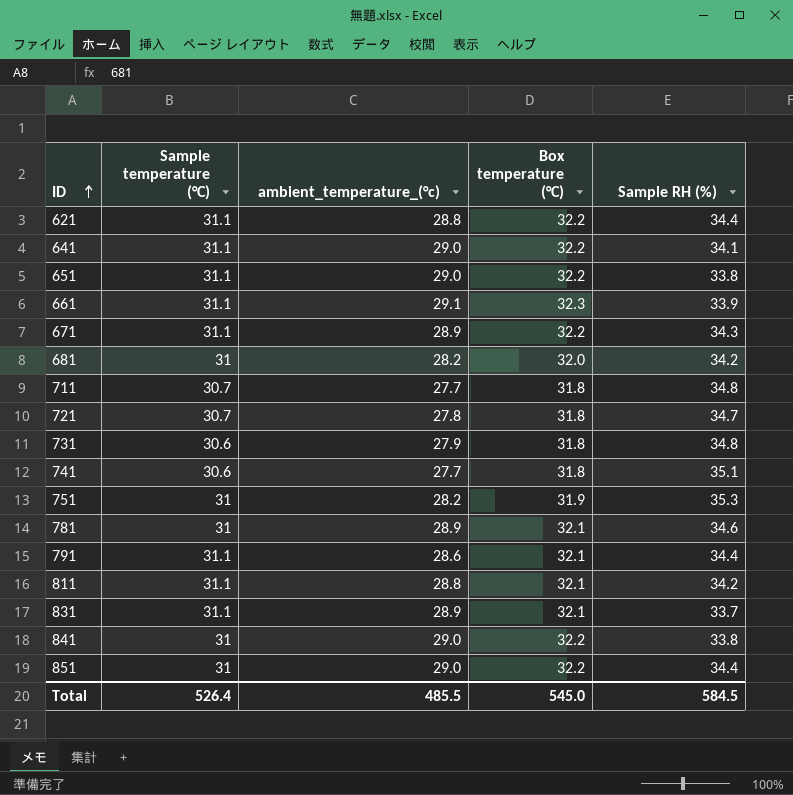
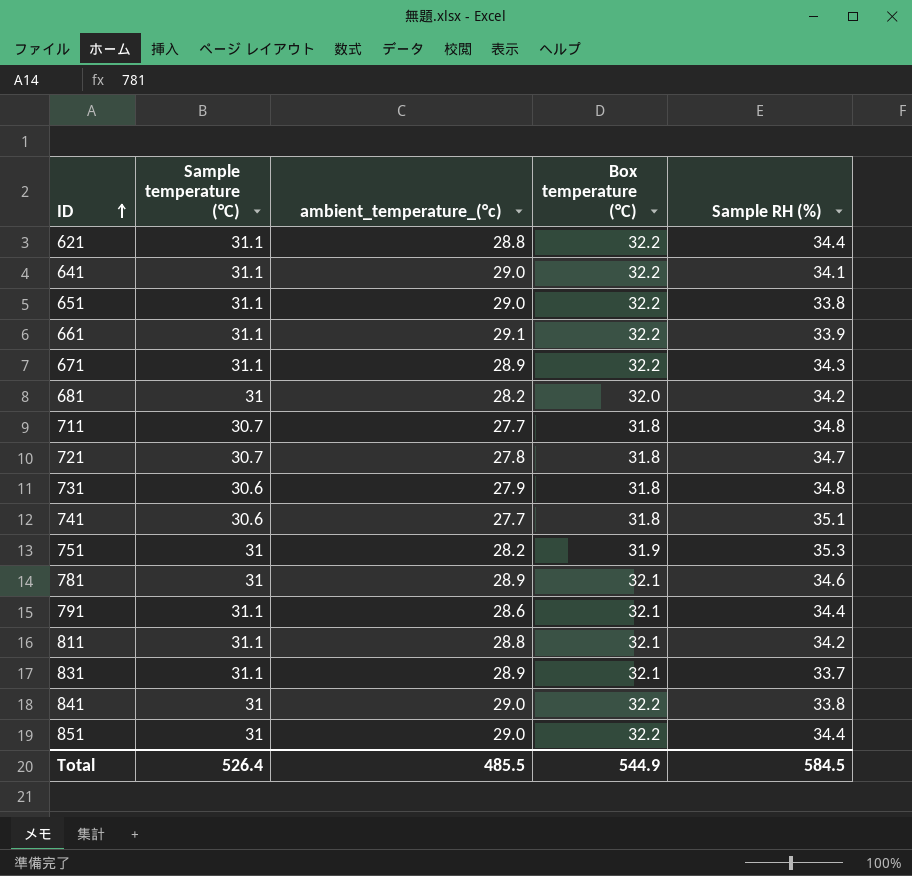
661 | Box temperature (°C): 32.3 -> 32.2
Total | Box temperature (°C): 545.0 -> 544.9

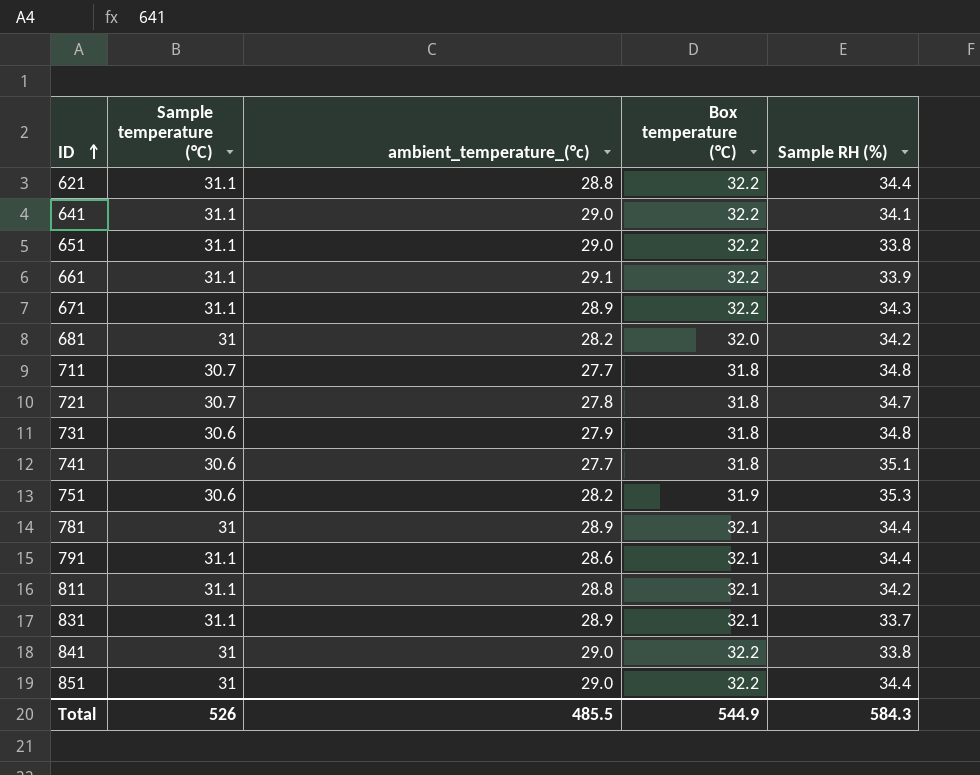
751 | Sample temperature (°C): 31 -> 30.6
781 | Sample RH (%): 34.6 -> 34.4
Total | Sample temperature (°C): 526.4 -> 526
Total | Sample RH (%): 584.5 -> 584.3

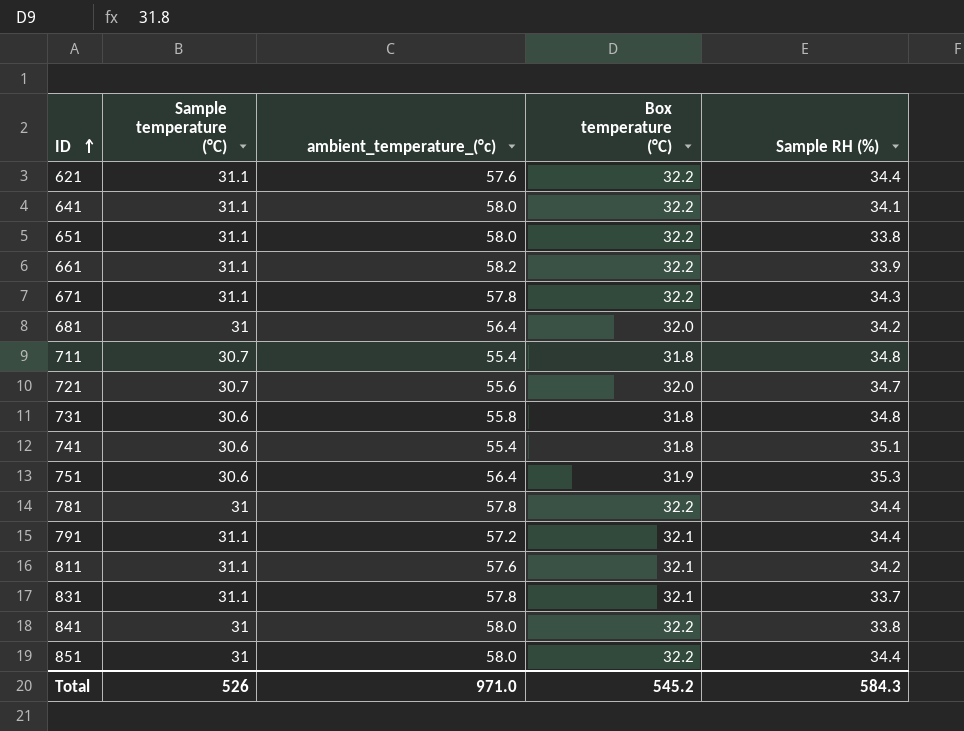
621 | ambient_temperature_(°c): 28.8 -> 57.6
641 | ambient_temperature_(°c): 29.0 -> 58.0
651 | ambient_temperature_(°c): 29.0 -> 58.0
661 | ambient_temperature_(°c): 29.1 -> 58.2
671 | ambient_temperature_(°c): 28.9 -> 57.8
681 | ambient_temperature_(°c): 28.2 -> 56.4
711 | ambient_temperature_(°c): 27.7 -> 55.4
721 | ambient_temperature_(°c): 27.8 -> 55.6
721 | Box temperature (°C): 31.8 -> 32.0
731 | ambient_temperature_(°c): 27.9 -> 55.8
741 | ambient_temperature_(°c): 27.7 -> 55.4
751 | ambient_temperature_(°c): 28.2 -> 56.4
781 | ambient_temperature_(°c): 28.9 -> 57.8
781 | Box temperature (°C): 32.1 -> 32.2
791 | ambient_temperature_(°c): 28.6 -> 57.2
811 | ambient_temperature_(°c): 28.8 -> 57.6
831 | ambient_temperature_(°c): 28.9 -> 57.8
841 | ambient_temperature_(°c): 29.0 -> 58.0
851 | ambient_temperature_(°c): 29.0 -> 58.0
Total | ambient_temperature_(°c): 485.5 -> 971.0
Total | Box temperature (°C): 544.9 -> 545.2

